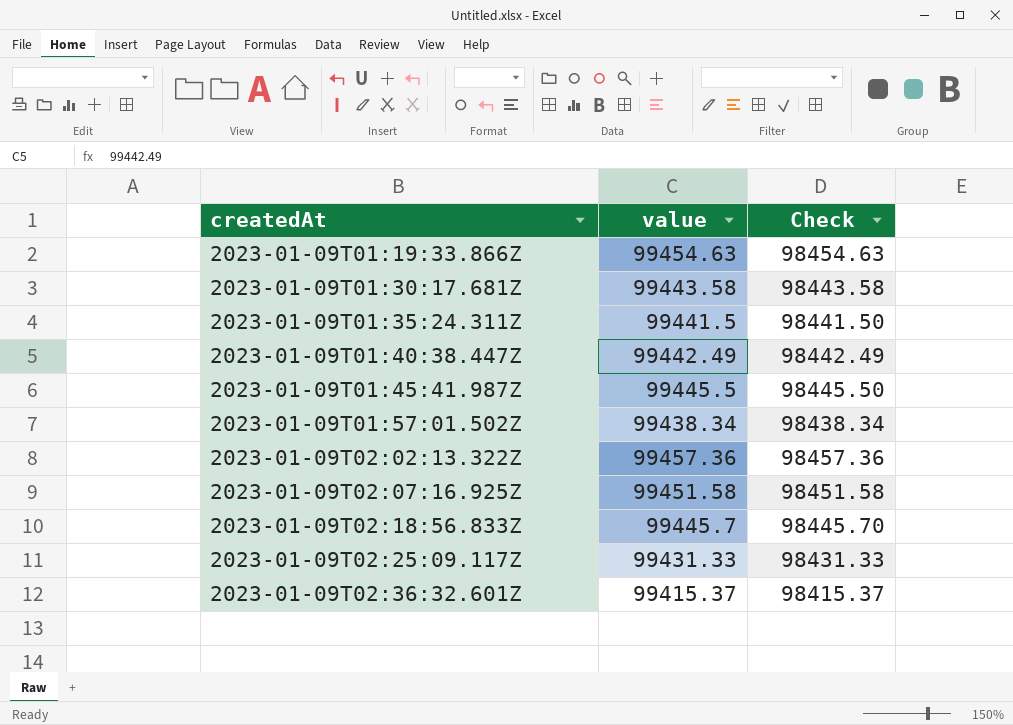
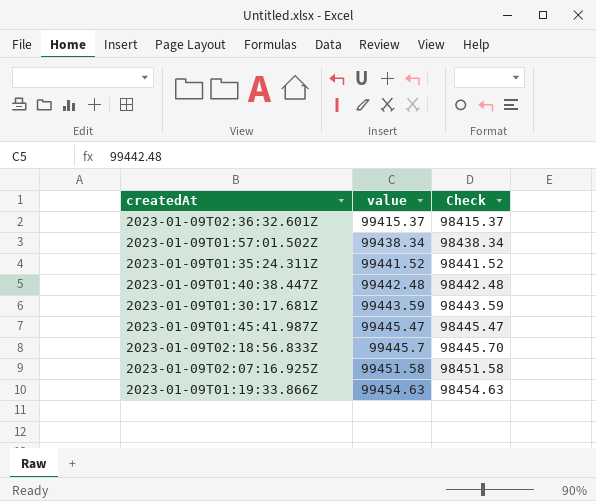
row order: createdAt ascending -> value ascending
row 2023-01-09T02:02:13.322Z: 99457.36 | 98457.36 -> none
row 2023-01-09T02:25:09.117Z: 99431.33 | 98431.33 -> none
2023-01-09T01:35:24.311Z | value: 99441.5 -> 99441.52
2023-01-09T01:35:24.311Z | Check: 98441.50 -> 98441.52
2023-01-09T01:40:38.447Z | value: 99442.49 -> 99442.48
2023-01-09T01:40:38.447Z | Check: 98442.49 -> 98442.48
2023-01-09T01:30:17.681Z | value: 99443.58 -> 99443.59
2023-01-09T01:30:17.681Z | Check: 98443.58 -> 98443.59
2023-01-09T01:45:41.987Z | value: 99445.5 -> 99445.47
2023-01-09T01:45:41.987Z | Check: 98445.50 -> 98445.47

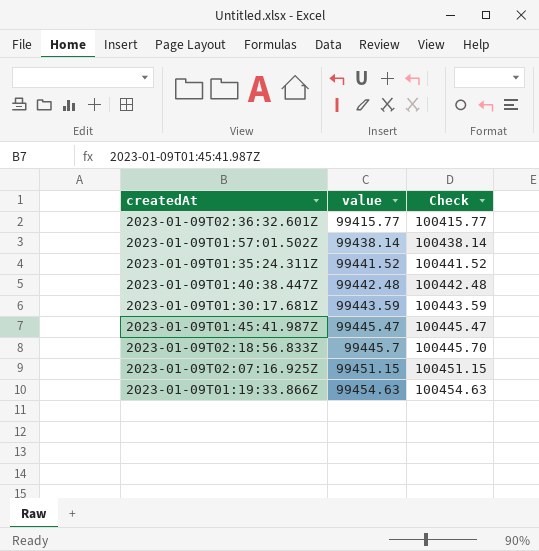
column Check | formula: [value] - 1000 -> [value] + 1000
2023-01-09T02:36:32.601Z | value: 99415.37 -> 99415.77
2023-01-09T01:57:01.502Z | value: 99438.34 -> 99438.14
2023-01-09T02:07:16.925Z | value: 99451.58 -> 99451.15

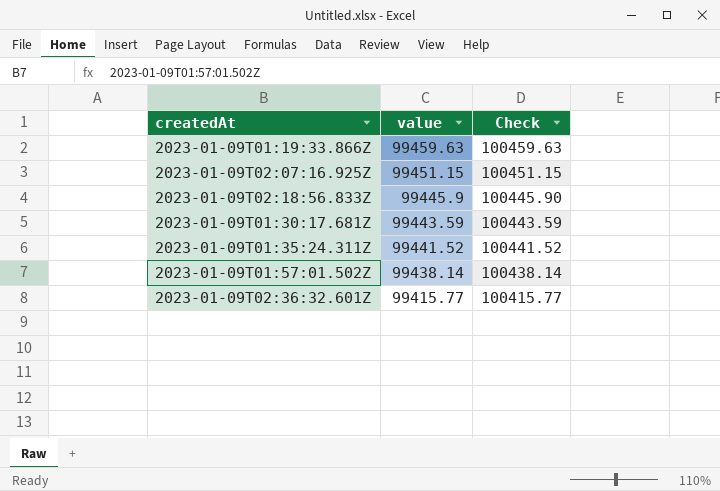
row order: value ascending -> value descending
row 2023-01-09T01:40:38.447Z: 99442.48 | 100442.48 -> none
row 2023-01-09T01:45:41.987Z: 99445.47 | 100445.47 -> none
2023-01-09T01:19:33.866Z | value: 99454.63 -> 99459.63
2023-01-09T01:19:33.866Z | Check: 100454.63 -> 100459.63
2023-01-09T02:18:56.833Z | value: 99445.7 -> 99445.9
2023-01-09T02:18:56.833Z | Check: 100445.70 -> 100445.90

